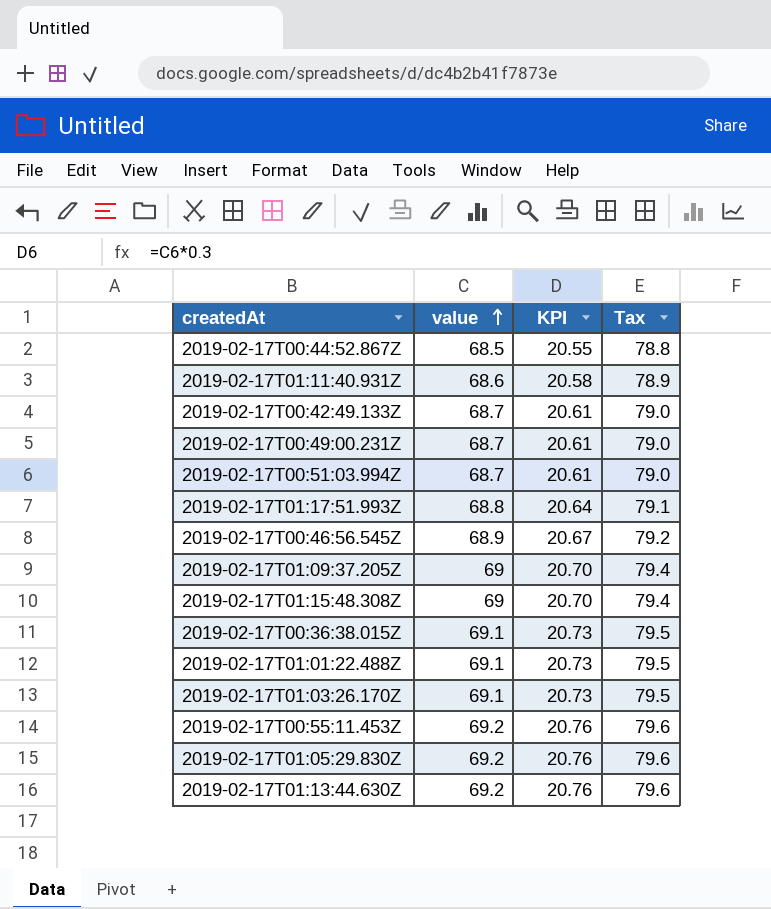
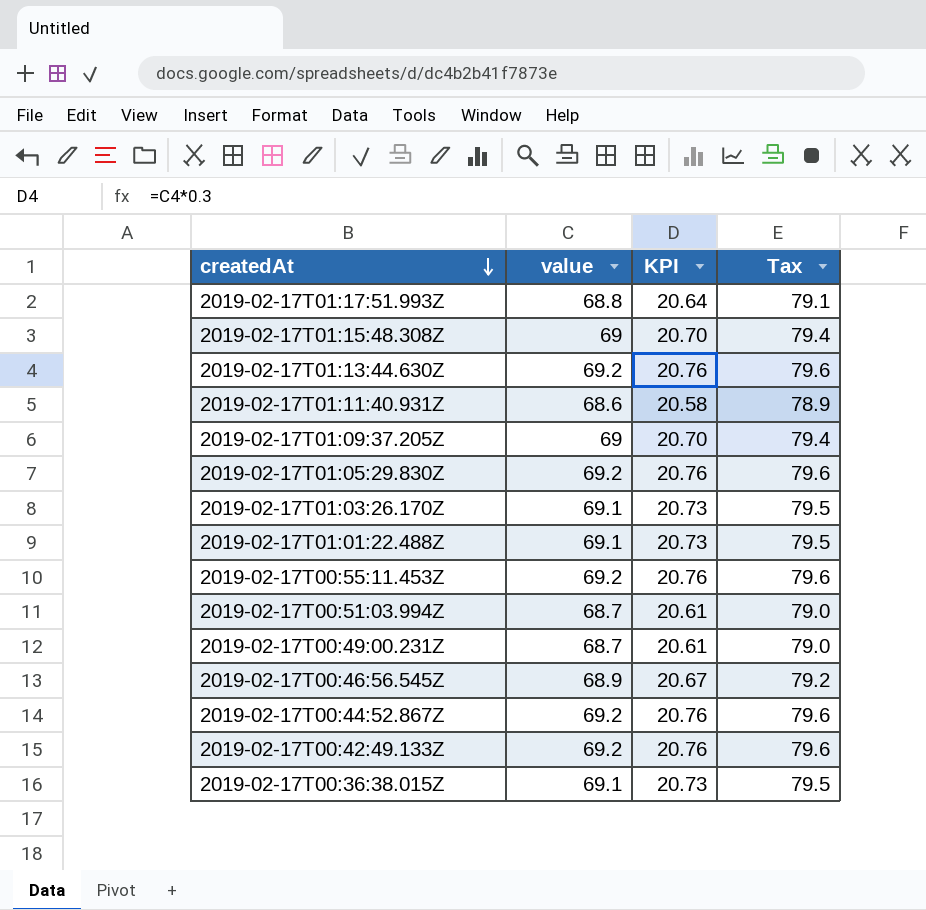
row order: value ascending -> createdAt descending
2019-02-17T00:44:52.867Z | value: 68.5 -> 69.2
2019-02-17T00:44:52.867Z | KPI: 20.55 -> 20.76
2019-02-17T00:44:52.867Z | Tax: 78.8 -> 79.6
2019-02-17T00:42:49.133Z | value: 68.7 -> 69.2
2019-02-17T00:42:49.133Z | KPI: 20.61 -> 20.76
2019-02-17T00:42:49.133Z | Tax: 79.0 -> 79.6

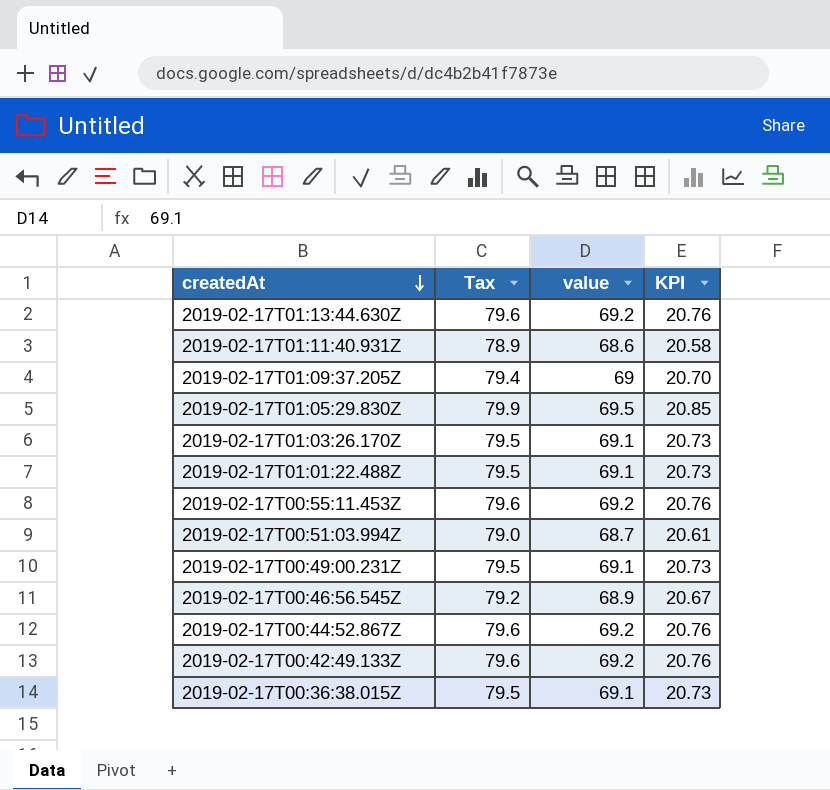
column Tax | position: 4 -> 2
row 2019-02-17T01:17:51.993Z: 68.8 | 20.64 | 79.1 -> none
row 2019-02-17T01:15:48.308Z: 69 | 20.70 | 79.4 -> none
2019-02-17T01:05:29.830Z | Tax: 79.6 -> 79.9
2019-02-17T01:05:29.830Z | value: 69.2 -> 69.5
2019-02-17T01:05:29.830Z | KPI: 20.76 -> 20.85
2019-02-17T00:49:00.231Z | Tax: 79.0 -> 79.5
2019-02-17T00:49:00.231Z | value: 68.7 -> 69.1
2019-02-17T00:49:00.231Z | KPI: 20.61 -> 20.73

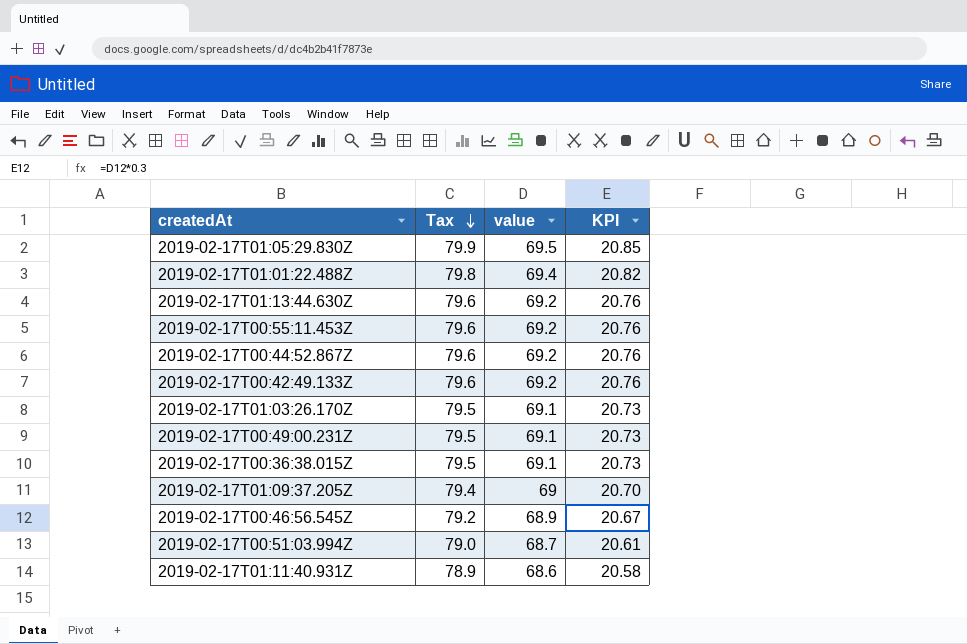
row order: createdAt descending -> Tax descending
2019-02-17T01:01:22.488Z | Tax: 79.5 -> 79.8
2019-02-17T01:01:22.488Z | value: 69.1 -> 69.4
2019-02-17T01:01:22.488Z | KPI: 20.73 -> 20.82

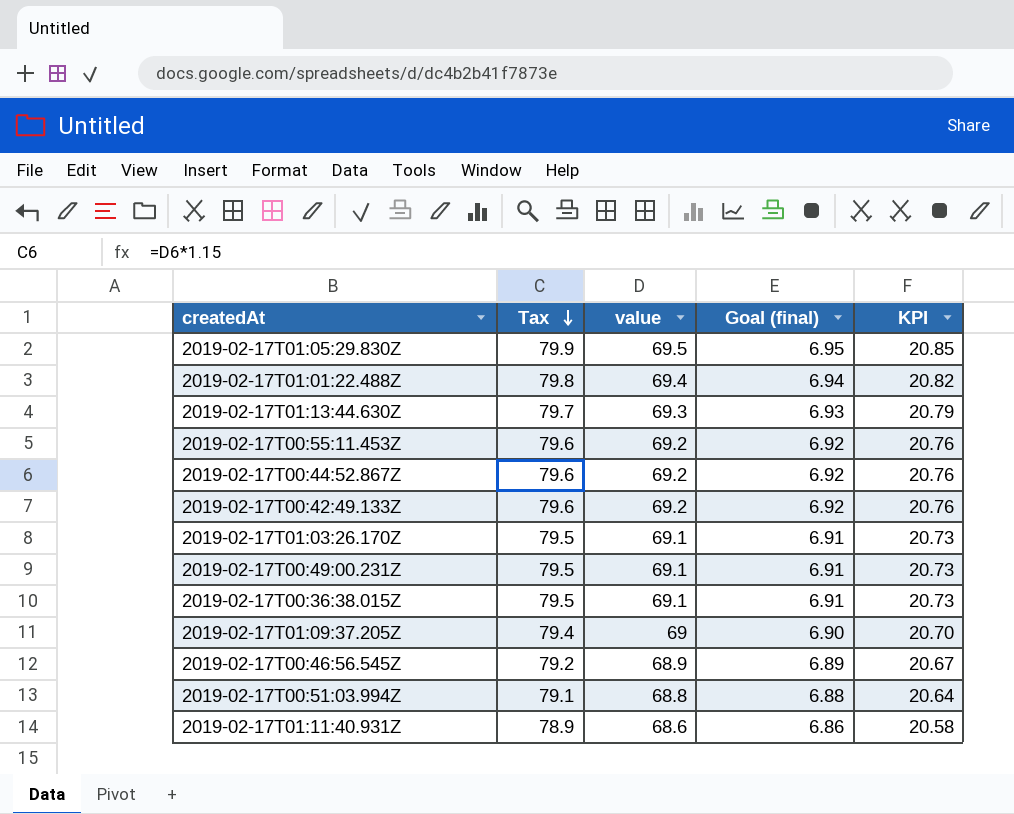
column Goal (final) | formula: none -> [value] * 0.1
2019-02-17T01:13:44.630Z | Tax: 79.6 -> 79.7
2019-02-17T01:13:44.630Z | value: 69.2 -> 69.3
2019-02-17T01:13:44.630Z | KPI: 20.76 -> 20.79
2019-02-17T00:51:03.994Z | Tax: 79.0 -> 79.1
2019-02-17T00:51:03.994Z | value: 68.7 -> 68.8
2019-02-17T00:51:03.994Z | KPI: 20.61 -> 20.64

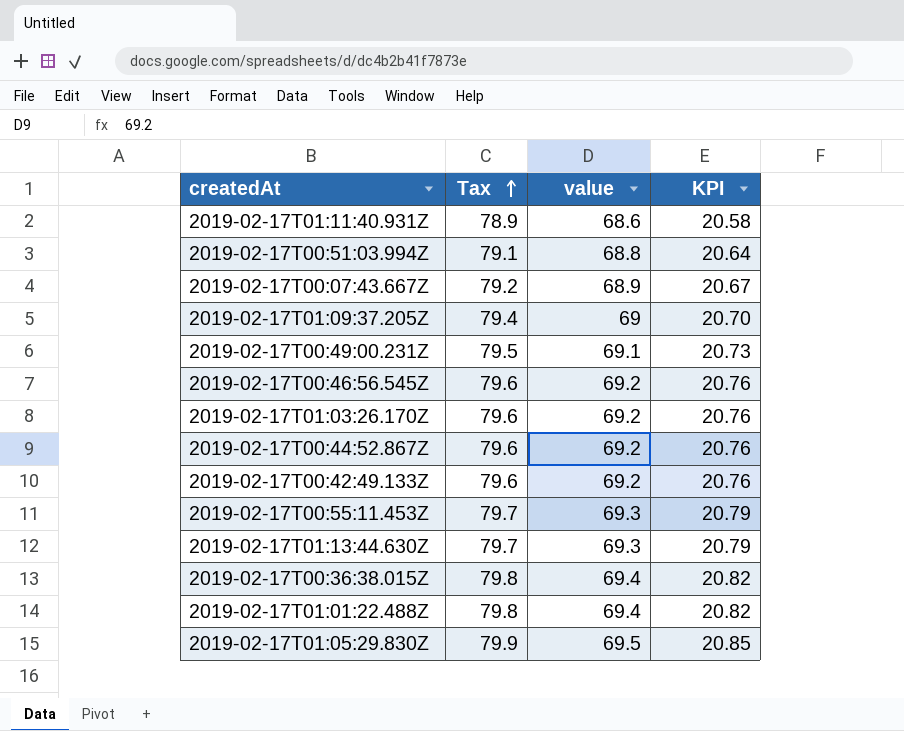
row order: Tax descending -> Tax ascending
column Goal (final) | formula: [value] * 0.1 -> none
row 2019-02-17T00:07:43.667Z: none -> 79.2 | 68.9 | 20.67
2019-02-17T00:46:56.545Z | Tax: 79.2 -> 79.6
2019-02-17T00:46:56.545Z | value: 68.9 -> 69.2
2019-02-17T00:46:56.545Z | KPI: 20.67 -> 20.76
2019-02-17T01:03:26.170Z | Tax: 79.5 -> 79.6
2019-02-17T01:03:26.170Z | value: 69.1 -> 69.2
2019-02-17T01:03:26.170Z | KPI: 20.73 -> 20.76
2019-02-17T00:55:11.453Z | Tax: 79.6 -> 79.7
2019-02-17T00:55:11.453Z | value: 69.2 -> 69.3
2019-02-17T00:55:11.453Z | KPI: 20.76 -> 20.79
2019-02-17T00:36:38.015Z | Tax: 79.5 -> 79.8
2019-02-17T00:36:38.015Z | value: 69.1 -> 69.4
2019-02-17T00:36:38.015Z | KPI: 20.73 -> 20.82

